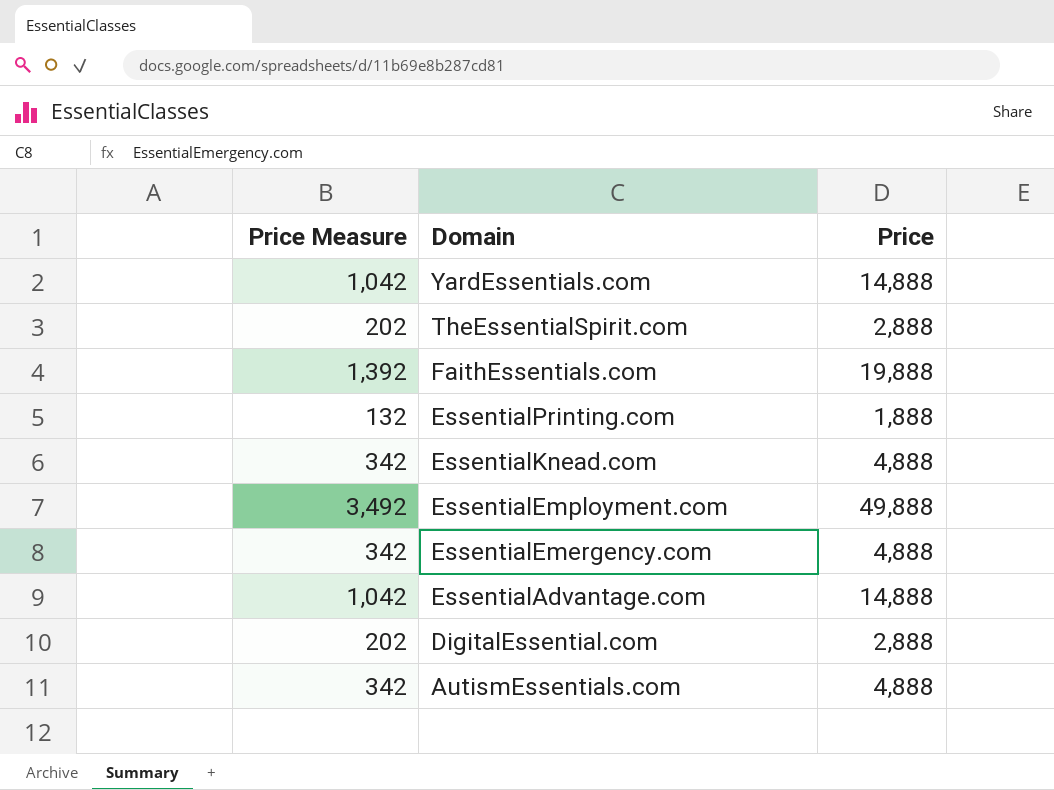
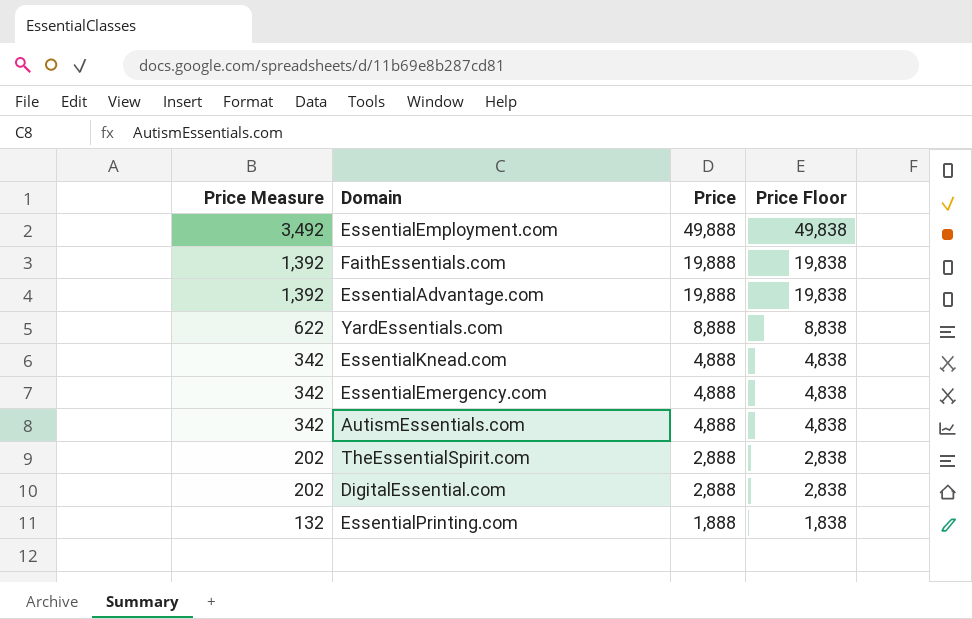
row order: Domain descending -> Price Measure descending
column Price Floor | formula: none -> [Price] - 50
EssentialAdvantage.com | Price Measure: 1,042 -> 1,392
EssentialAdvantage.com | Price: 14,888 -> 19,888
YardEssentials.com | Price Measure: 1,042 -> 622
YardEssentials.com | Price: 14,888 -> 8,888

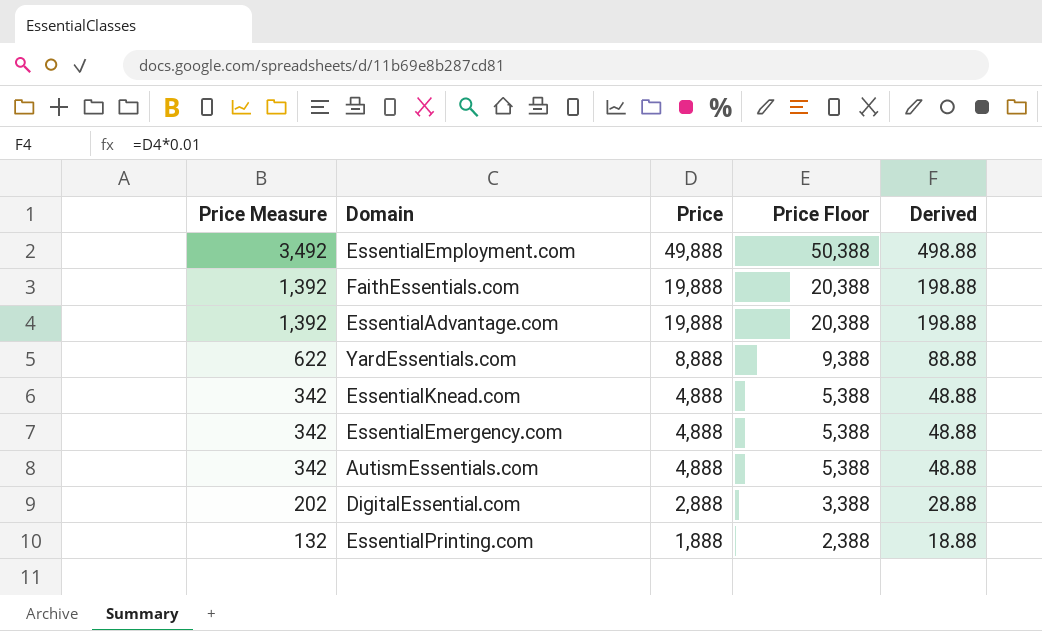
column Price Floor | formula: [Price] - 50 -> [Price] + 500
column Derived | formula: none -> [Price] * 0.01
row TheEssentialSpirit.com: 202 | 2,888 | 2,838 -> none

